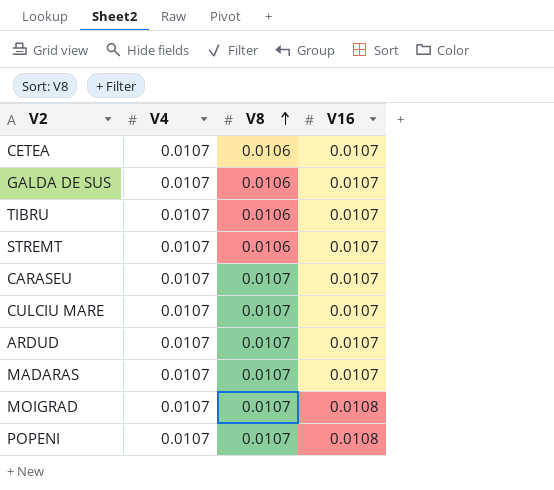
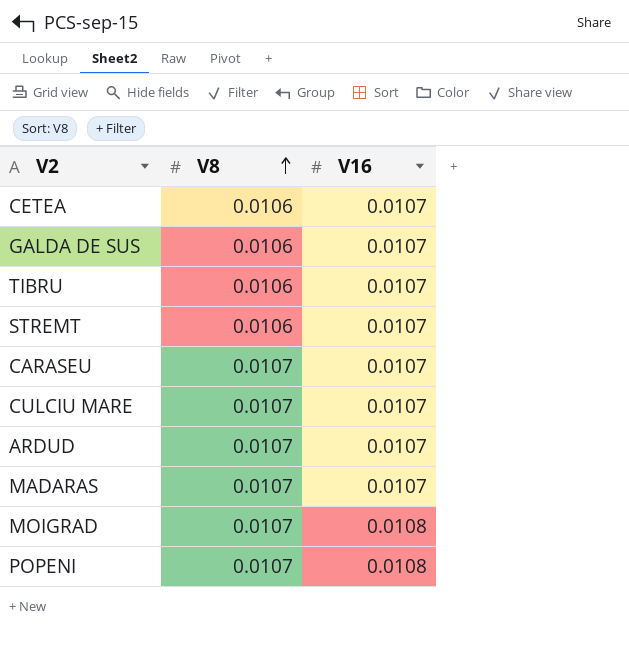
column V4 | position: 2 -> none

